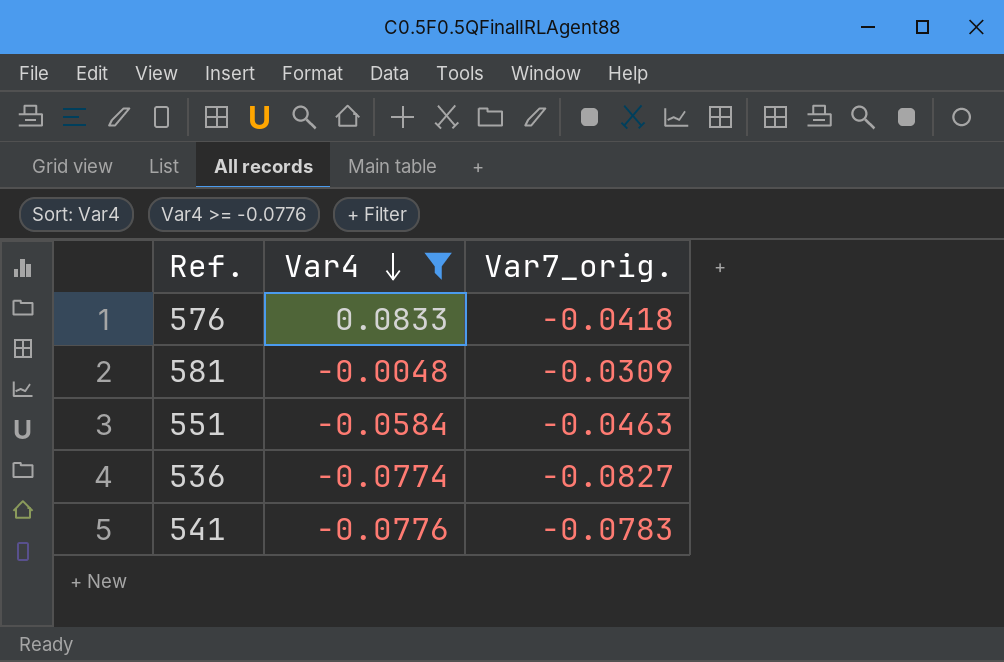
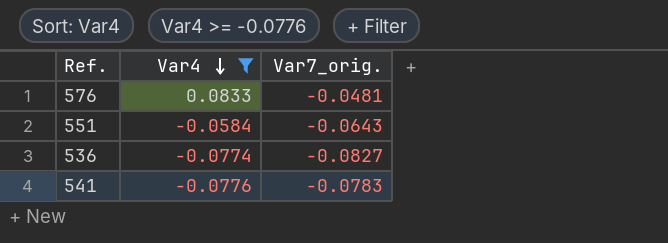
row 581: -0.0048 | -0.0309 -> none
576 | Var7_orig.: -0.0418 -> -0.0481
551 | Var7_orig.: -0.0463 -> -0.0643

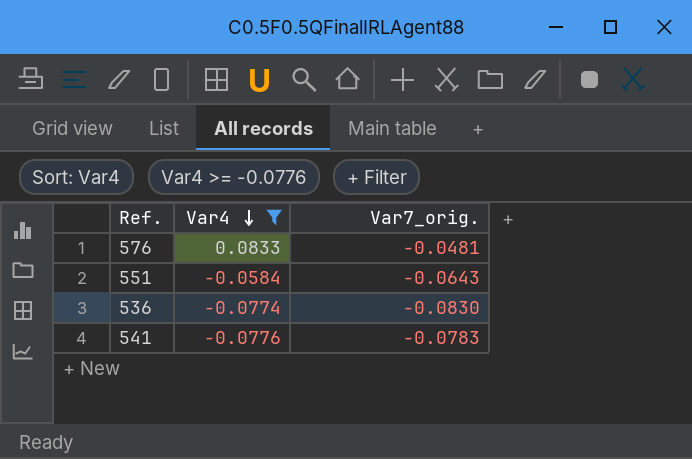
536 | Var7_orig.: -0.0827 -> -0.0830

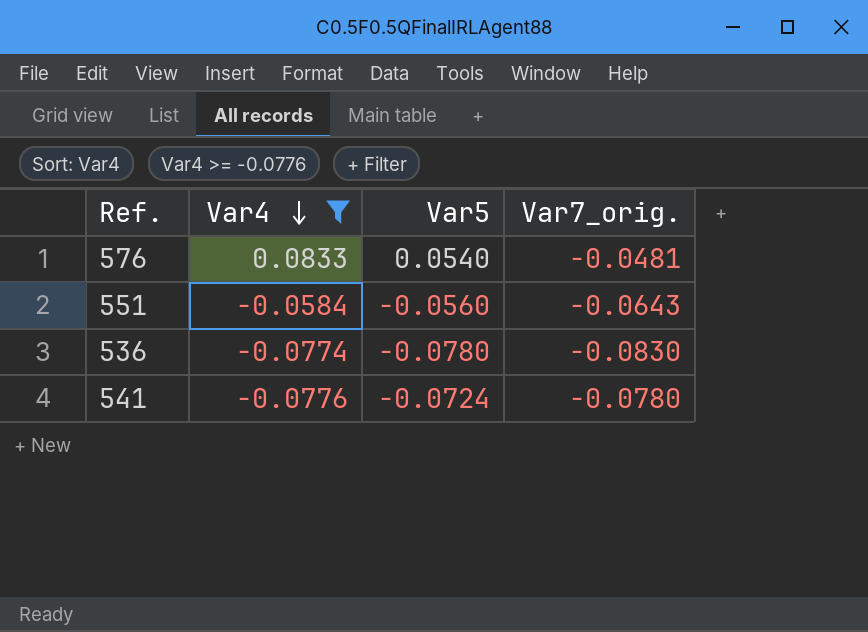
column Var5 | position: none -> 3
541 | Var7_orig.: -0.0783 -> -0.0780

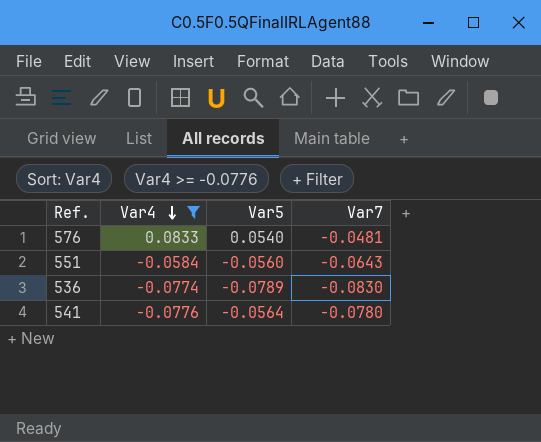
column name: Var7_orig. -> Var7
536 | Var5: -0.0780 -> -0.0789
541 | Var5: -0.0724 -> -0.0564

